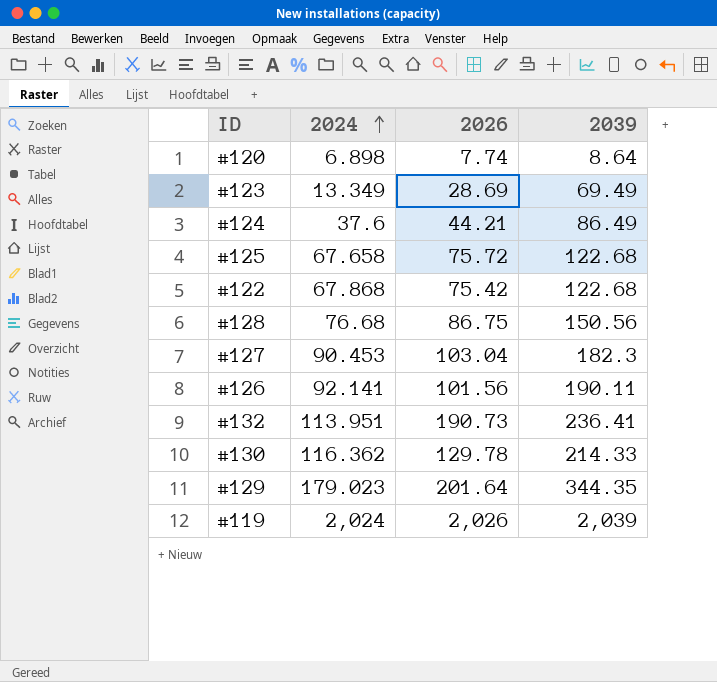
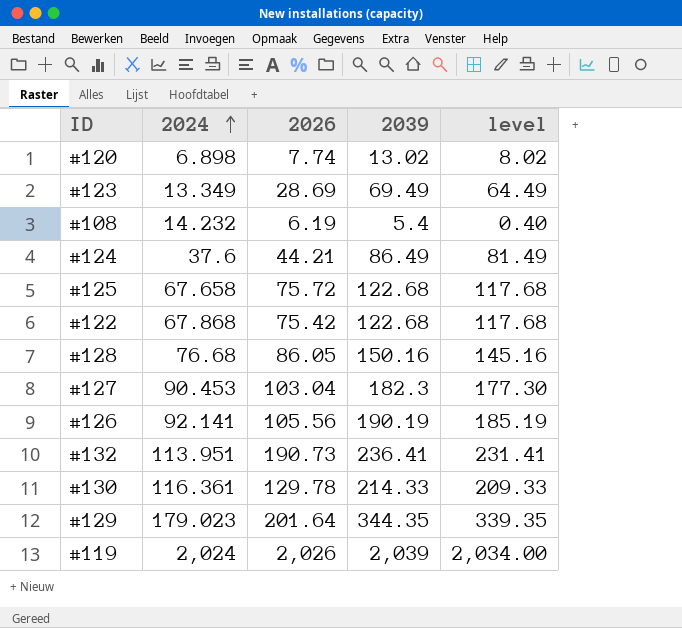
column level | formula: none -> [2039] - 5
#120 | 2039: 8.64 -> 13.02
row #108: none -> 14.232 | 6.19 | 5.4 | 0.40
#128 | 2026: 86.75 -> 86.05
#128 | 2039: 150.56 -> 150.16
#126 | 2026: 101.56 -> 105.56
#126 | 2039: 190.11 -> 190.19
#130 | 2024: 116.362 -> 116.361

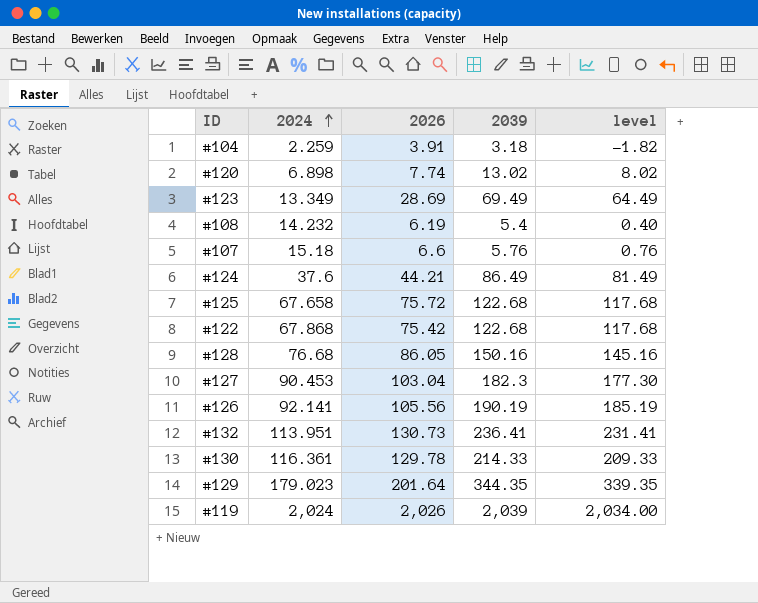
row #104: none -> 2.259 | 3.91 | 3.18 | -1.82
row #107: none -> 15.18 | 6.6 | 5.76 | 0.76
#132 | 2026: 190.73 -> 130.73

